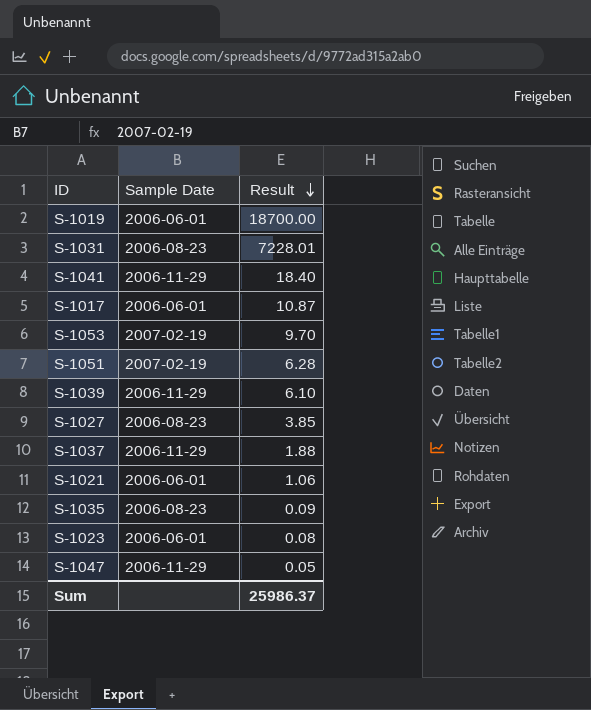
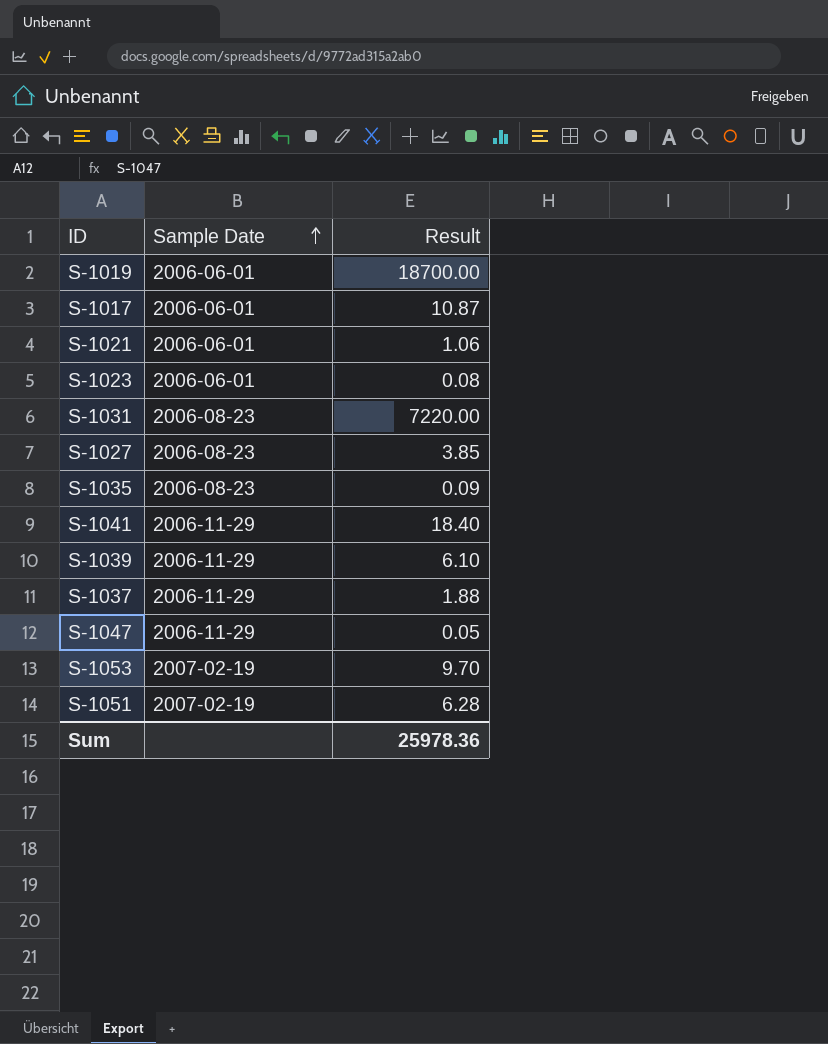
row order: Result descending -> Sample Date ascending
S-1031 | Result: 7228.01 -> 7220.00
Sum | Result: 25986.37 -> 25978.36

